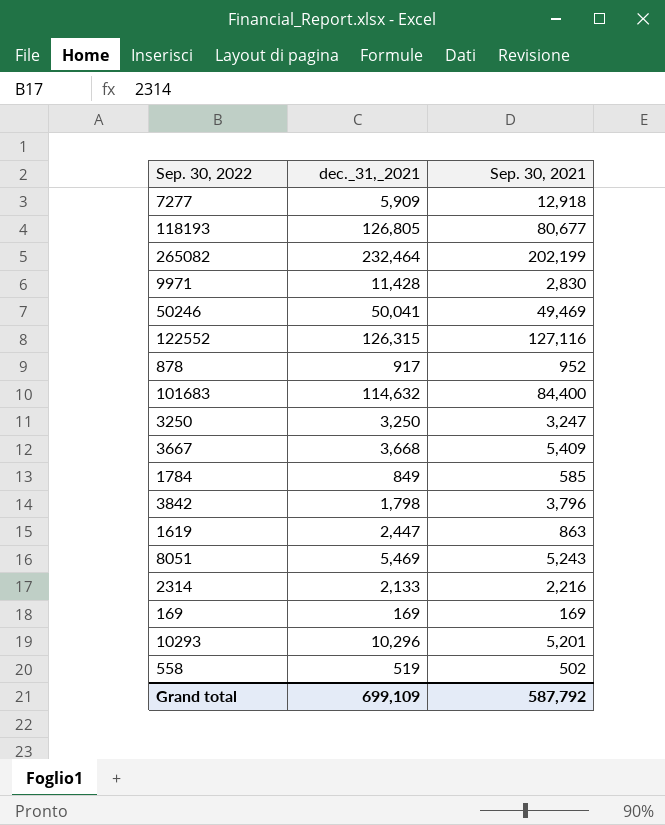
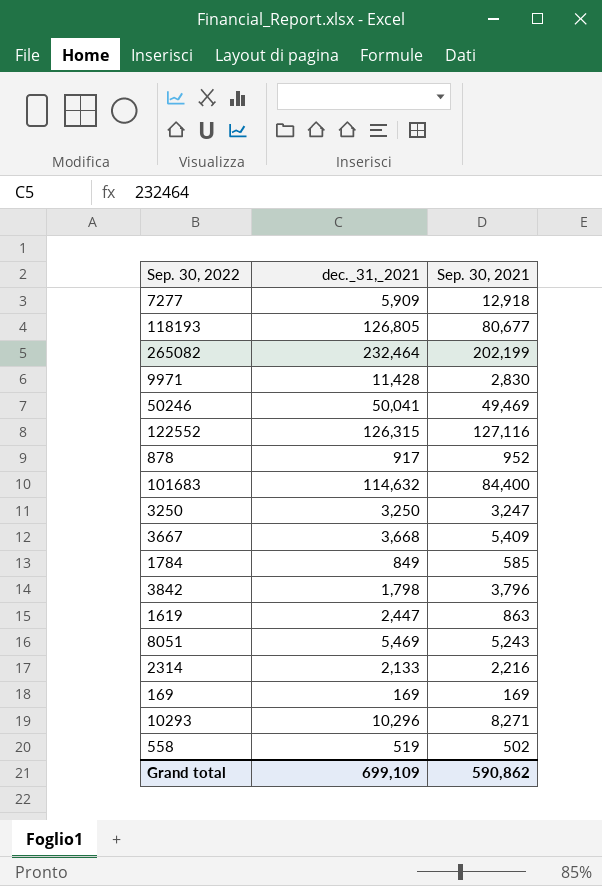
10293 | Sep. 30, 2021: 5,201 -> 8,271
Grand total | Sep. 30, 2021: 587,792 -> 590,862

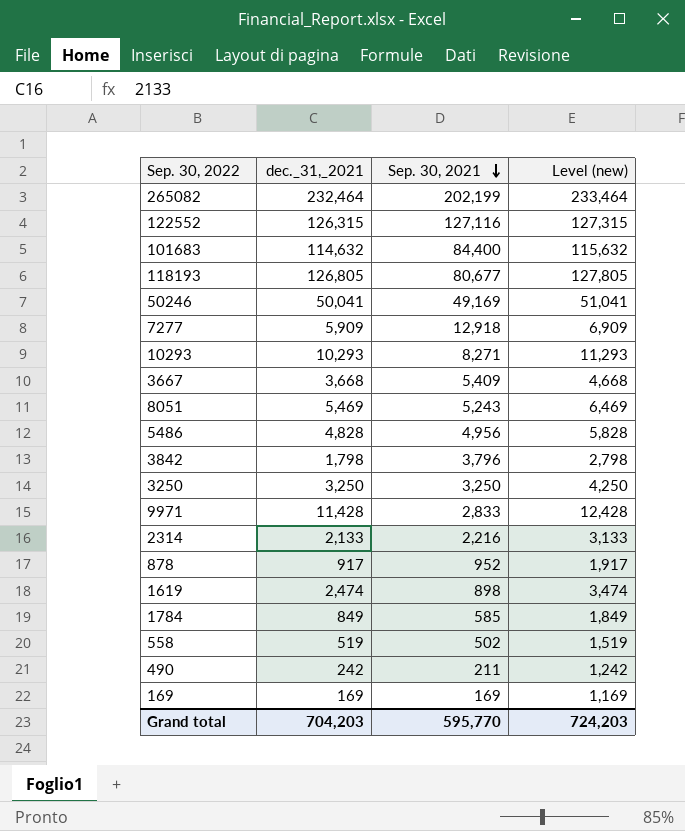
row order: none -> Sep. 30, 2021 descending
column Level (new) | formula: none -> [dec._31,_2021] + 1000
50246 | Sep. 30, 2021: 49,469 -> 49,169
10293 | dec._31,_2021: 10,296 -> 10,293
row 5486: none -> 4,828 | 4,956 | 5,828
3250 | Sep. 30, 2021: 3,247 -> 3,250
9971 | Sep. 30, 2021: 2,830 -> 2,833
1619 | dec._31,_2021: 2,447 -> 2,474
1619 | Sep. 30, 2021: 863 -> 898
row 490: none -> 242 | 211 | 1,242
Grand total | dec._31,_2021: 699,109 -> 704,203
Grand total | Sep. 30, 2021: 590,862 -> 595,770

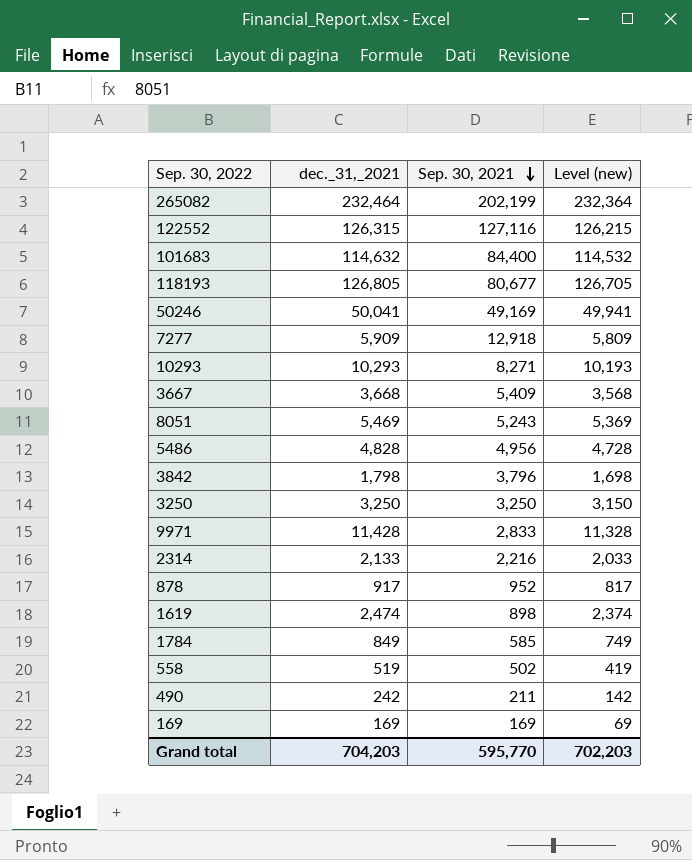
column Level (new) | formula: [dec._31,_2021] + 1000 -> [dec._31,_2021] - 100
Grand total | Level (new): 724,203 -> 702,203

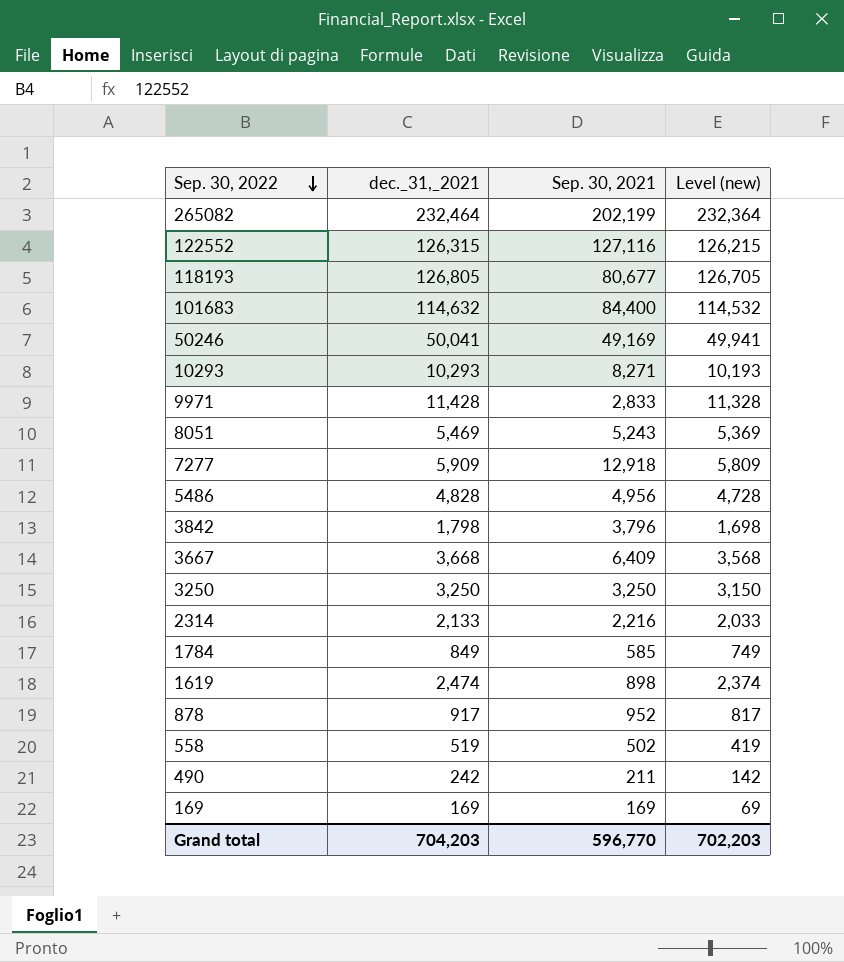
row order: Sep. 30, 2021 descending -> Sep. 30, 2022 descending
3667 | Sep. 30, 2021: 5,409 -> 6,409
Grand total | Sep. 30, 2021: 595,770 -> 596,770

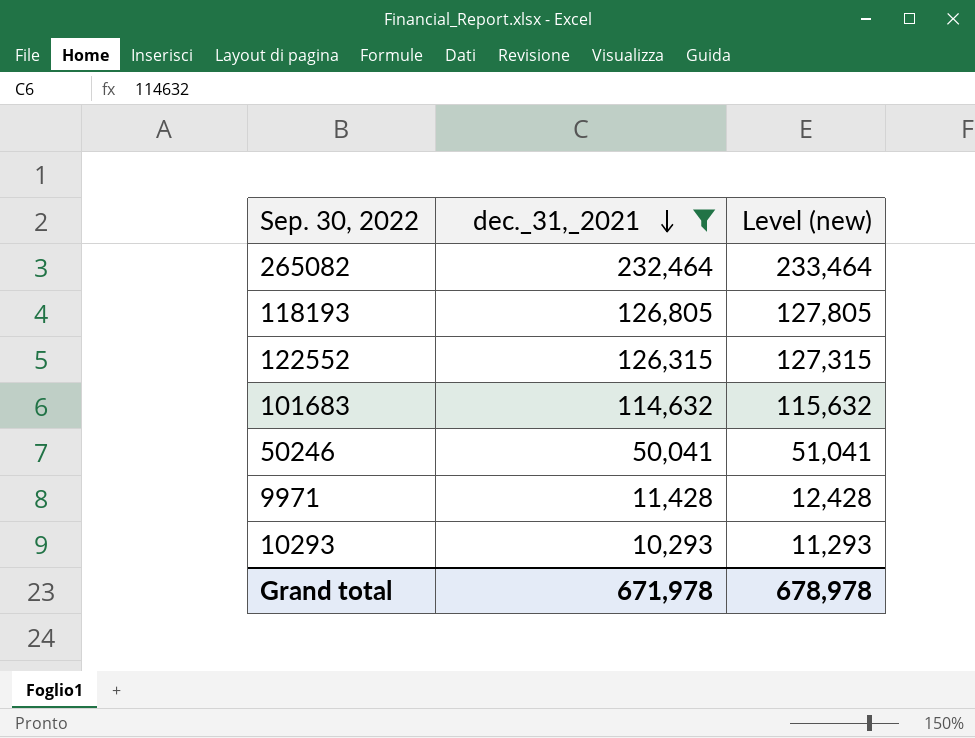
filter: none -> dec._31,_2021 >= 10,293
row order: Sep. 30, 2022 descending -> dec._31,_2021 descending
column Sep. 30, 2021 | position: 3 -> none
column Level (new) | formula: [dec._31,_2021] - 100 -> [dec._31,_2021] + 1000
Grand total | dec._31,_2021: 704,203 -> 671,978
Grand total | Level (new): 702,203 -> 678,978

